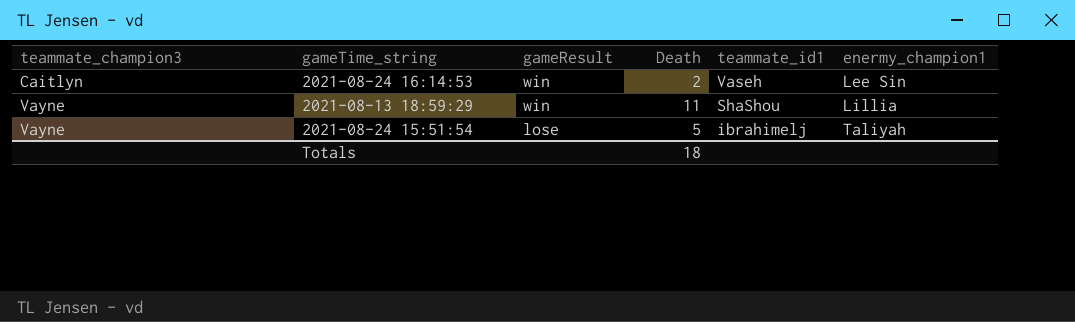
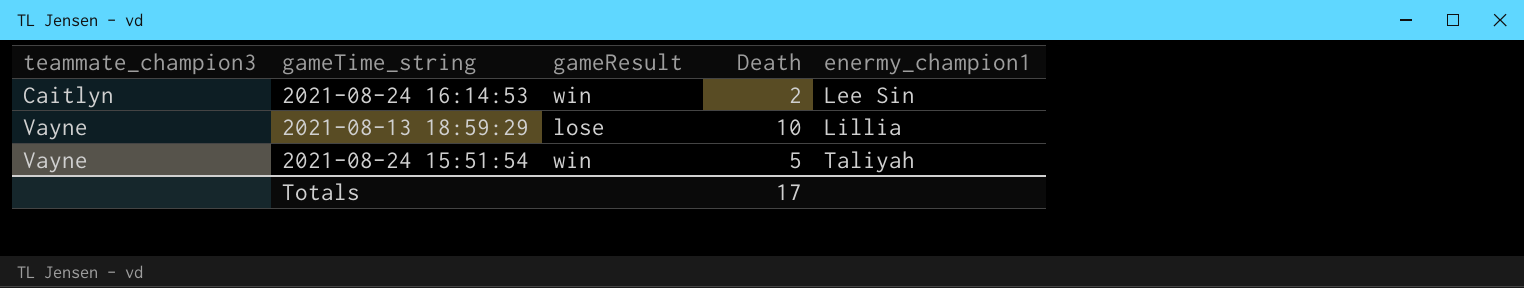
column teammate_id1 | position: 5 -> none
2021-08-13 18:59:29 | gameResult: win -> lose
2021-08-13 18:59:29 | Death: 11 -> 10
2021-08-24 15:51:54 | gameResult: lose -> win
Totals | Death: 18 -> 17

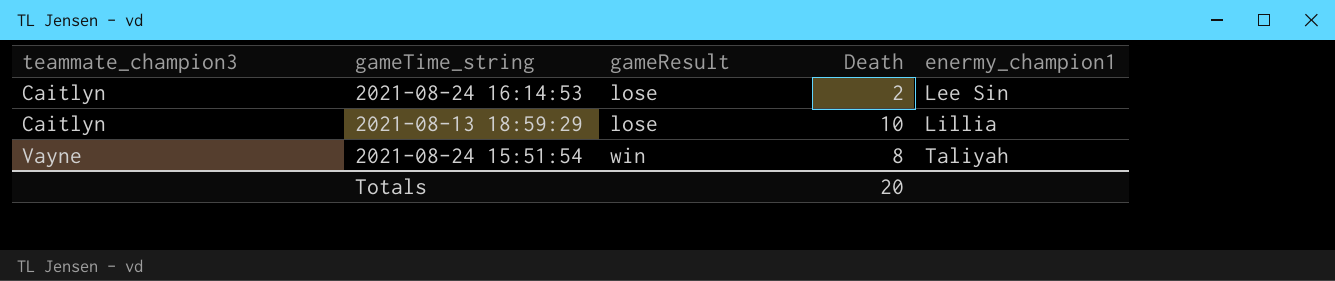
2021-08-24 16:14:53 | gameResult: win -> lose
2021-08-13 18:59:29 | teammate_champion3: Vayne -> Caitlyn
2021-08-24 15:51:54 | Death: 5 -> 8
Totals | Death: 17 -> 20

